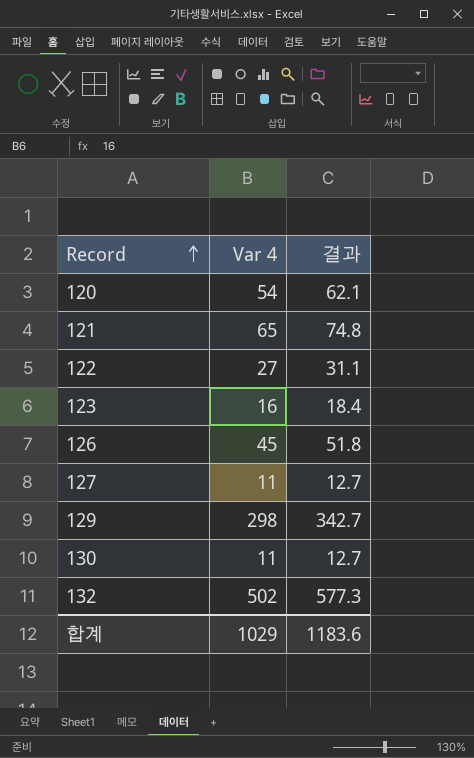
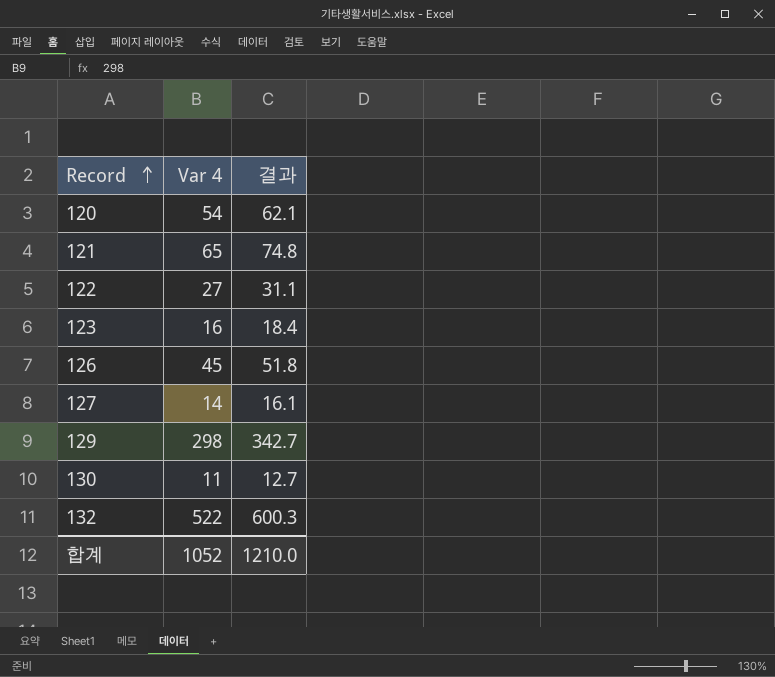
127 | Var 4: 11 -> 14
127 | 결과: 12.7 -> 16.1
132 | Var 4: 502 -> 522
132 | 결과: 577.3 -> 600.3
합계 | Var 4: 1029 -> 1052
합계 | 결과: 1183.6 -> 1210.0

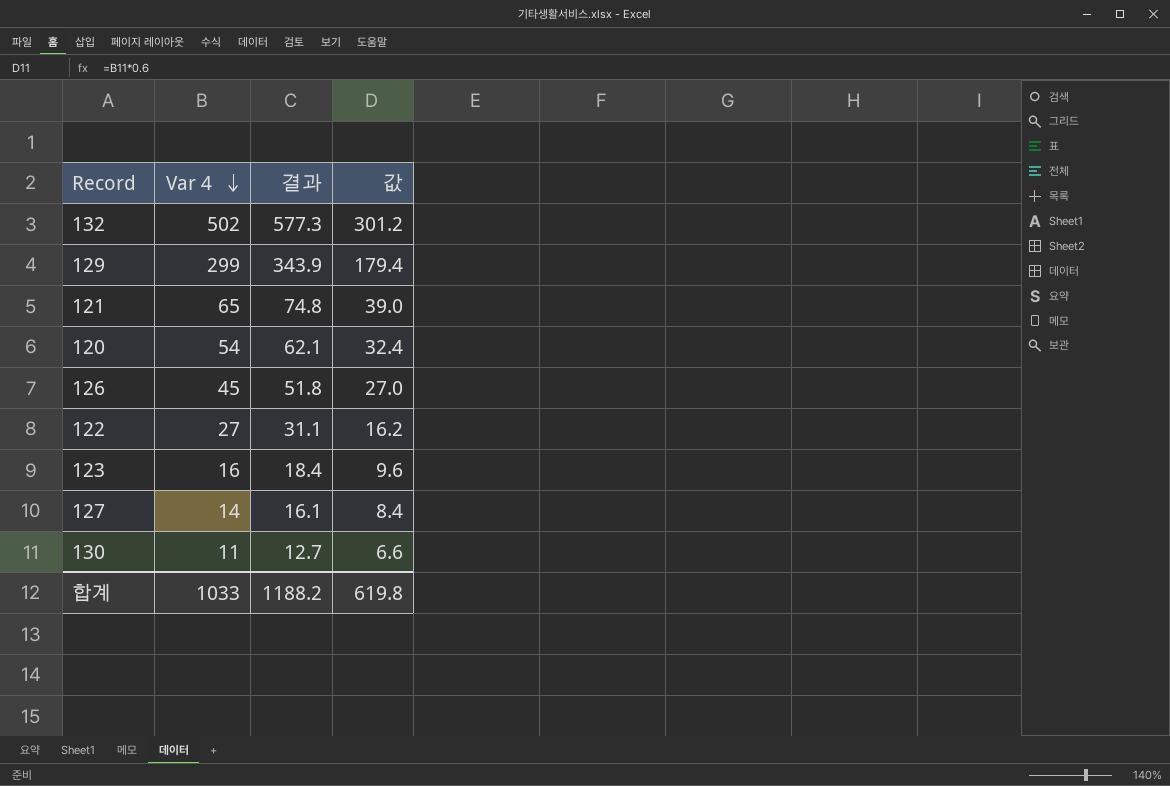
row order: Record ascending -> Var 4 descending
column 값 | formula: none -> [Var 4] * 0.6
132 | Var 4: 522 -> 502
132 | 결과: 600.3 -> 577.3
129 | Var 4: 298 -> 299
129 | 결과: 342.7 -> 343.9
합계 | Var 4: 1052 -> 1033
합계 | 결과: 1210.0 -> 1188.2

